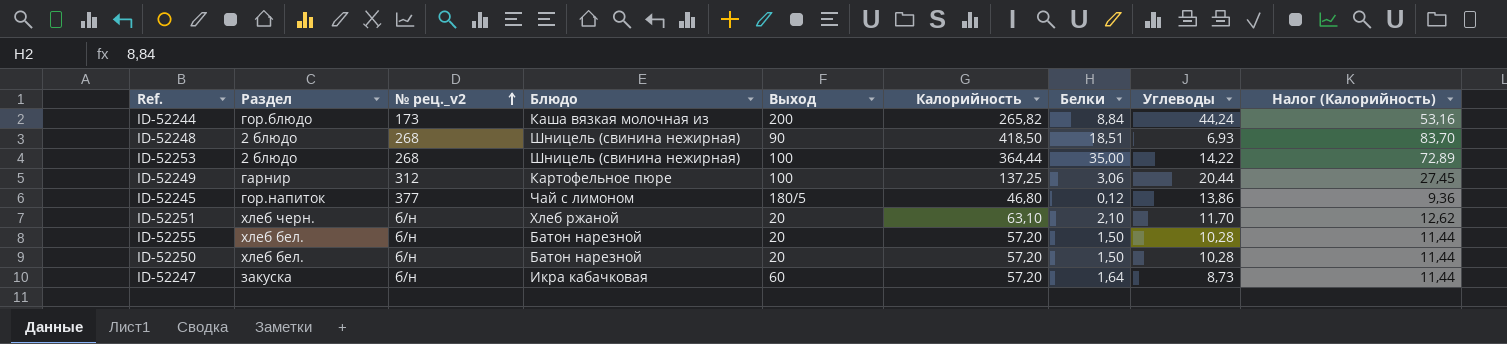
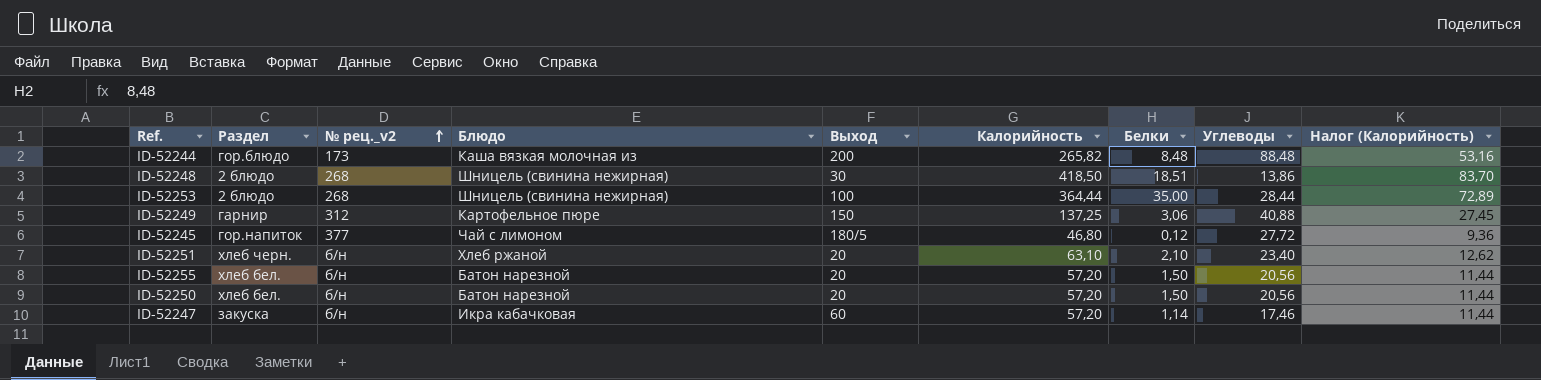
ID-52244 | Белки: 8,84 -> 8,48
ID-52244 | Углеводы: 44,24 -> 88,48
ID-52248 | Выход: 90 -> 30
ID-52248 | Углеводы: 6,93 -> 13,86
ID-52253 | Углеводы: 14,22 -> 28,44
ID-52249 | Выход: 100 -> 150
ID-52249 | Углеводы: 20,44 -> 40,88
ID-52245 | Углеводы: 13,86 -> 27,72
ID-52251 | Углеводы: 11,70 -> 23,40
ID-52255 | Углеводы: 10,28 -> 20,56
ID-52250 | Углеводы: 10,28 -> 20,56
ID-52247 | Белки: 1,64 -> 1,14
ID-52247 | Углеводы: 8,73 -> 17,46

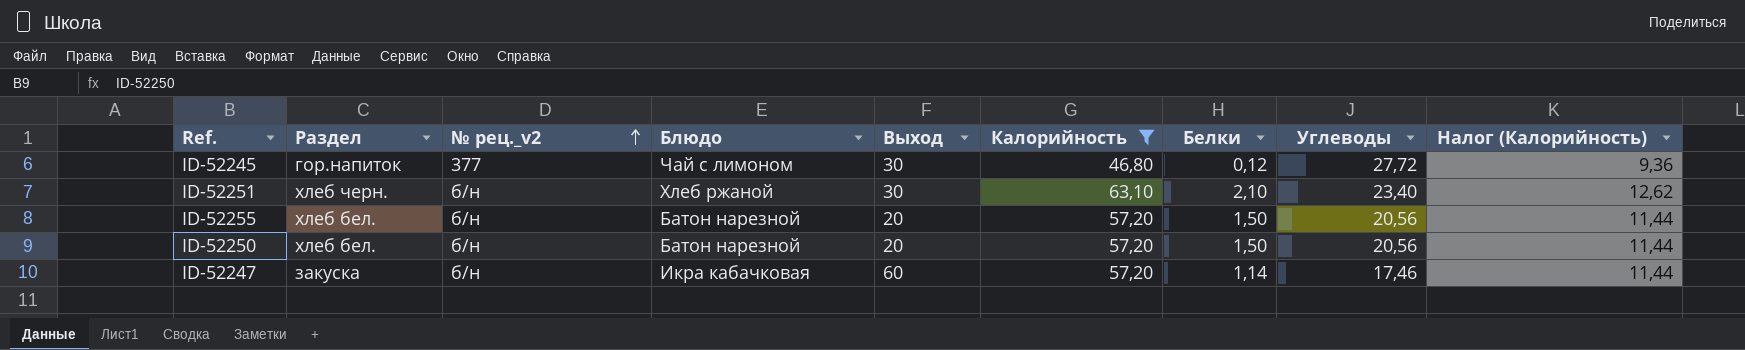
filter: none -> Калорийность <= 63,10
ID-52245 | Выход: 180/5 -> 30
ID-52251 | Выход: 20 -> 30

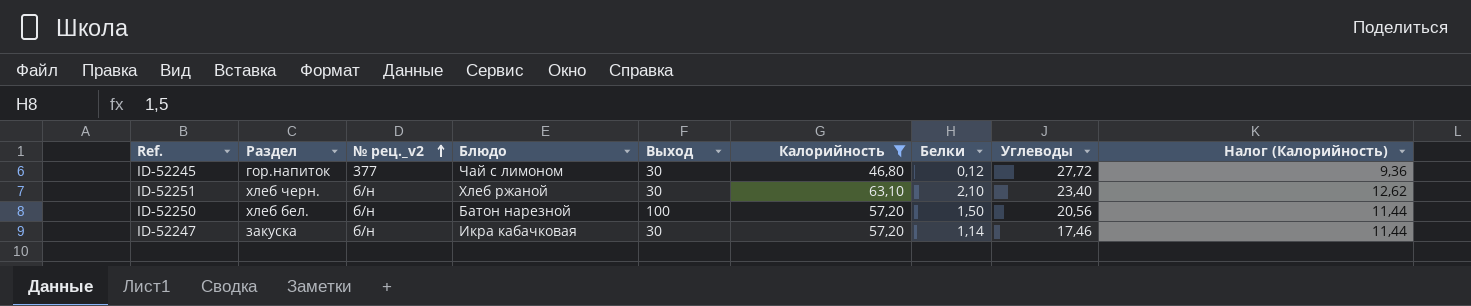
row ID-52255: хлеб бел. | б/н | Батон нарезной | 20 | 57,20 | 1,50 | 20,56 | 11,44 -> none
ID-52250 | Выход: 20 -> 100
ID-52247 | Выход: 60 -> 30

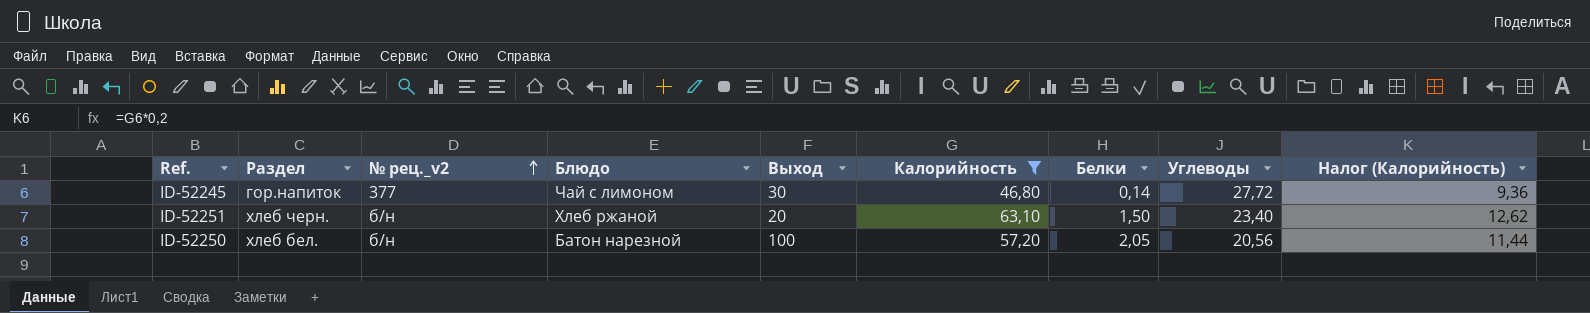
row ID-52247: закуска | б/н | Икра кабачковая | 30 | 57,20 | 1,14 | 17,46 | 11,44 -> none
ID-52245 | Белки: 0,12 -> 0,14
ID-52251 | Выход: 30 -> 20
ID-52251 | Белки: 2,10 -> 1,50
ID-52250 | Белки: 1,50 -> 2,05

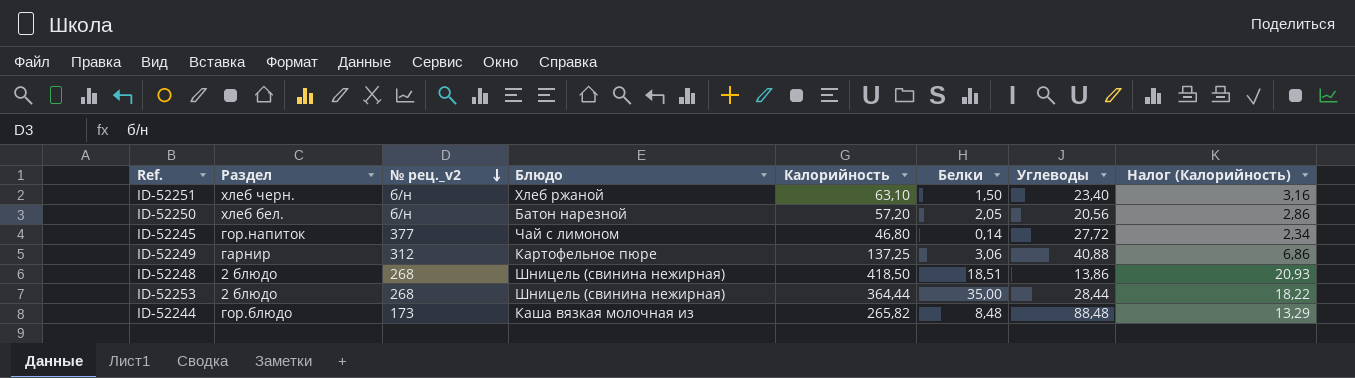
filter: Калорийность <= 63,10 -> none
row order: № рец._v2 ascending -> № рец._v2 descending
column Выход | position: 5 -> none
column Налог (Калорийность) | formula: [Калорийность] * 0,2 -> [Калорийность] * 0,05

